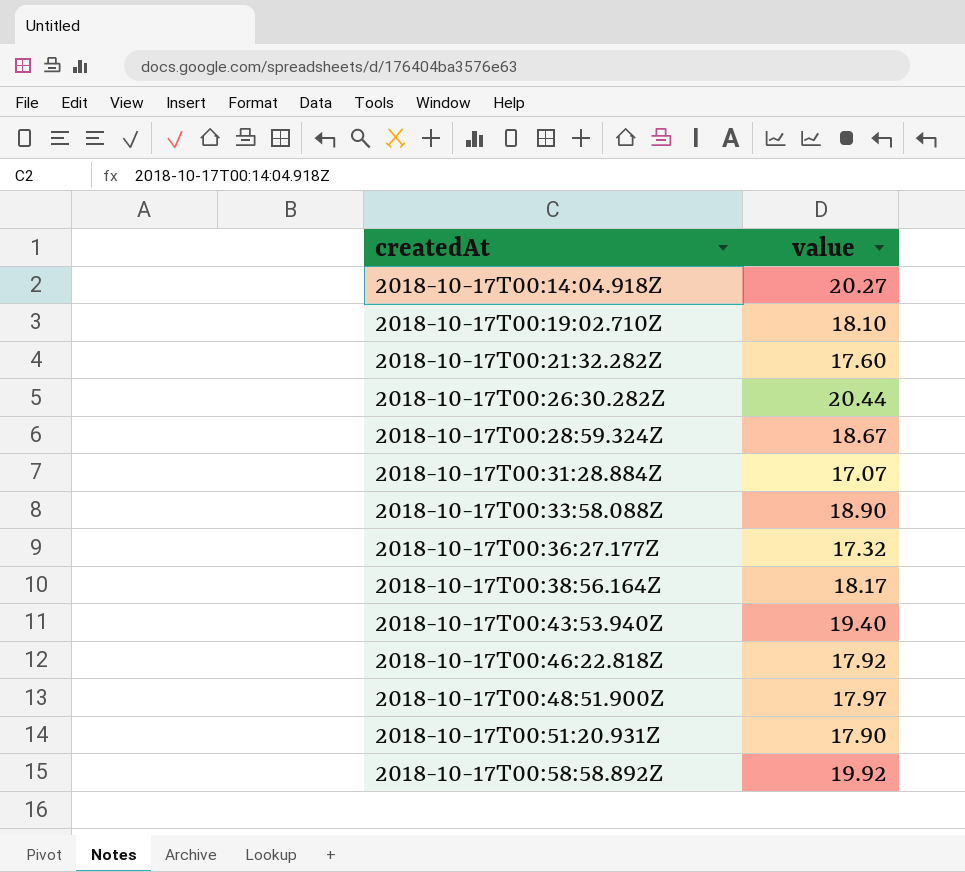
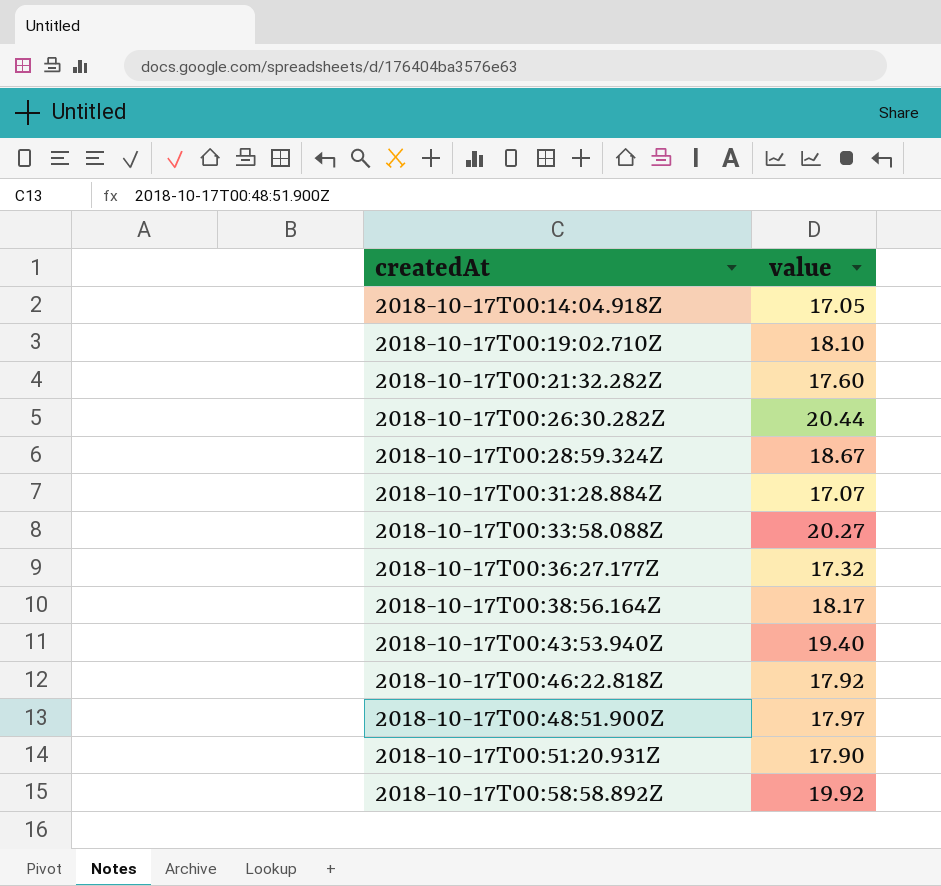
2018-10-17T00:14:04.918Z | value: 20.27 -> 17.05
2018-10-17T00:33:58.088Z | value: 18.90 -> 20.27

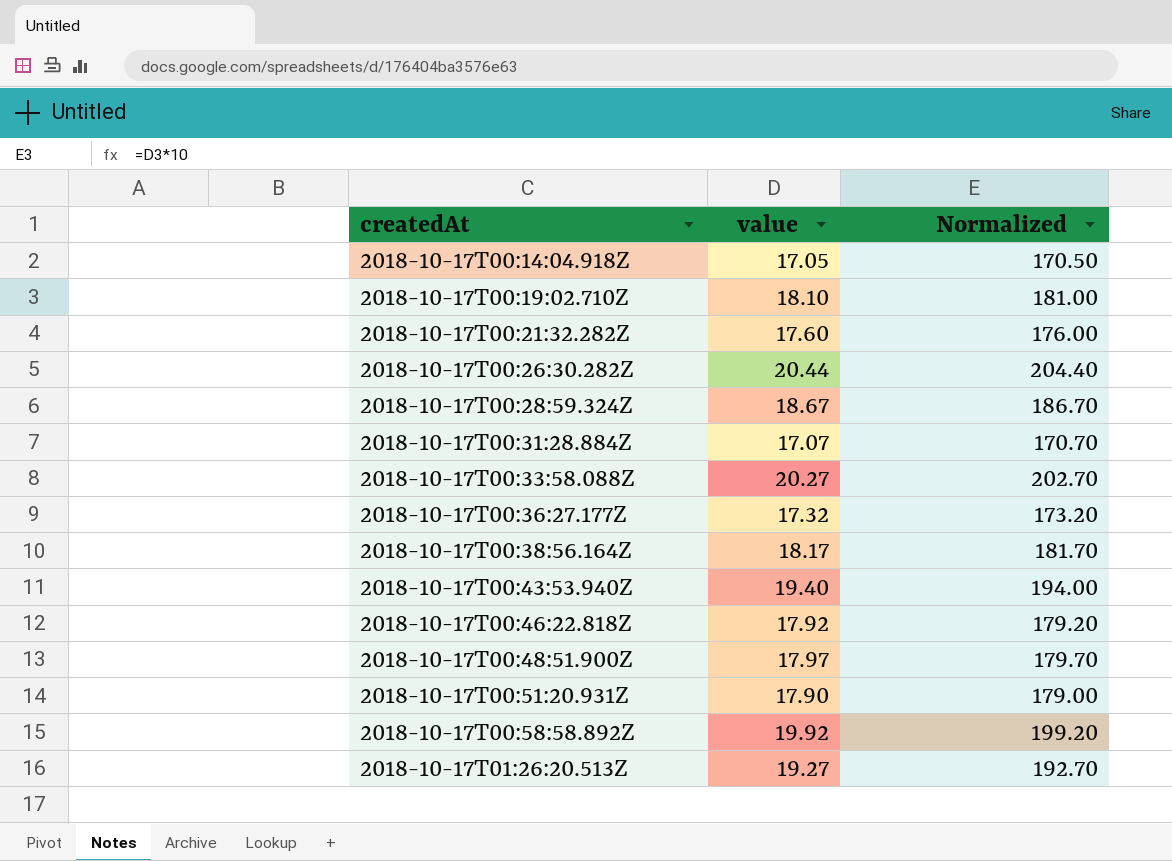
column Normalized | formula: none -> [value] * 10
row 2018-10-17T01:26:20.513Z: none -> 19.27 | 192.70

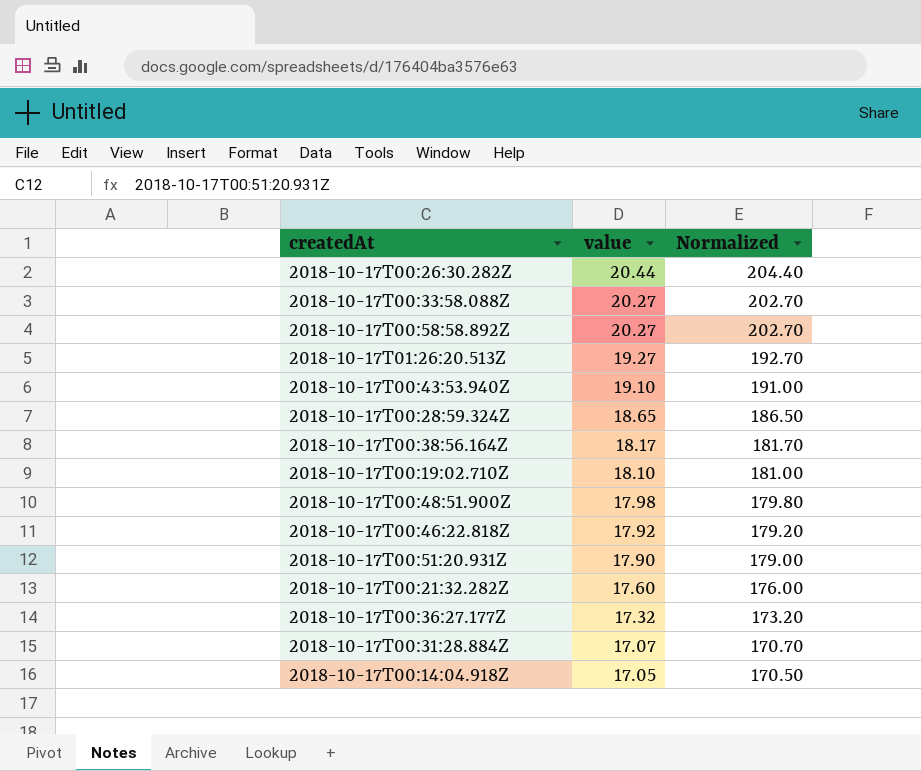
row order: createdAt ascending -> value descending
2018-10-17T00:58:58.892Z | value: 19.92 -> 20.27
2018-10-17T00:58:58.892Z | Normalized: 199.20 -> 202.70
2018-10-17T00:43:53.940Z | value: 19.40 -> 19.10
2018-10-17T00:43:53.940Z | Normalized: 194.00 -> 191.00
2018-10-17T00:28:59.324Z | value: 18.67 -> 18.65
2018-10-17T00:28:59.324Z | Normalized: 186.70 -> 186.50
2018-10-17T00:48:51.900Z | value: 17.97 -> 17.98
2018-10-17T00:48:51.900Z | Normalized: 179.70 -> 179.80

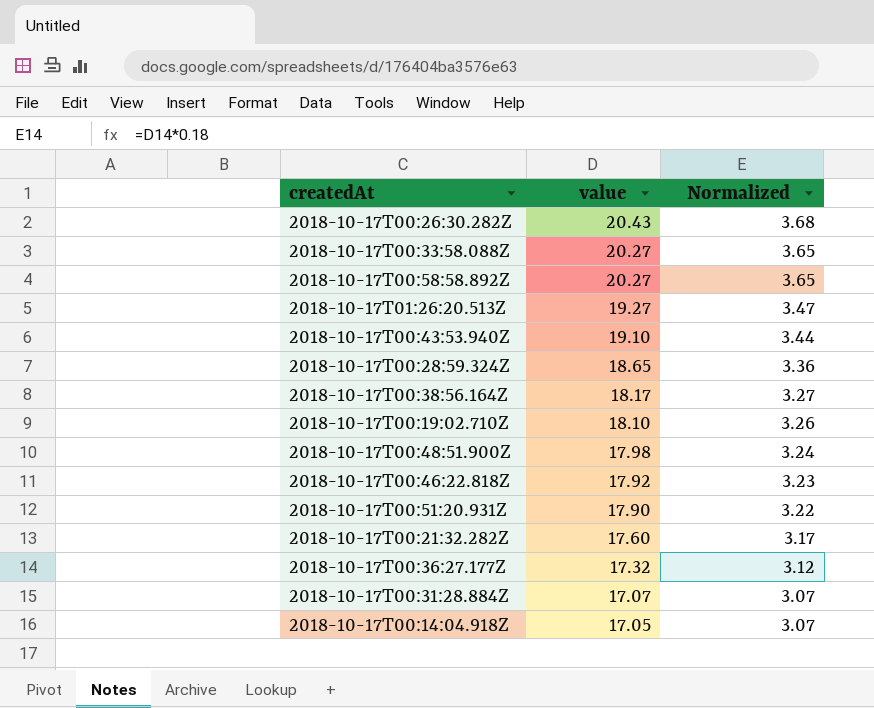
column Normalized | formula: [value] * 10 -> [value] * 0.18
2018-10-17T00:26:30.282Z | value: 20.44 -> 20.43

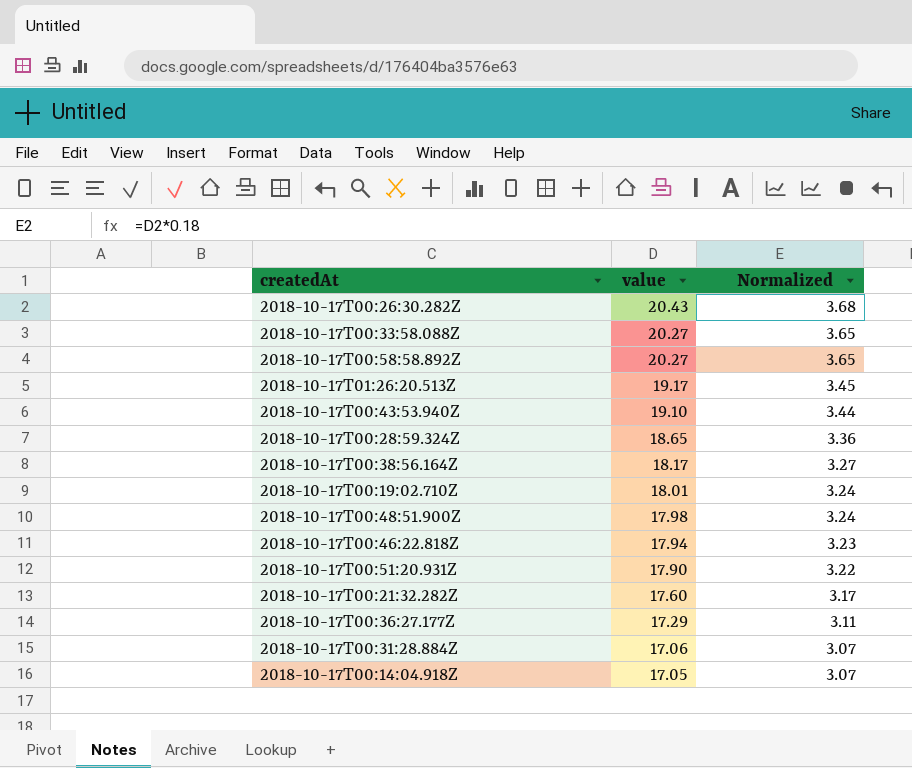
2018-10-17T01:26:20.513Z | value: 19.27 -> 19.17
2018-10-17T01:26:20.513Z | Normalized: 3.47 -> 3.45
2018-10-17T00:19:02.710Z | value: 18.10 -> 18.01
2018-10-17T00:19:02.710Z | Normalized: 3.26 -> 3.24
2018-10-17T00:46:22.818Z | value: 17.92 -> 17.94
2018-10-17T00:36:27.177Z | value: 17.32 -> 17.29
2018-10-17T00:36:27.177Z | Normalized: 3.12 -> 3.11
2018-10-17T00:31:28.884Z | value: 17.07 -> 17.06

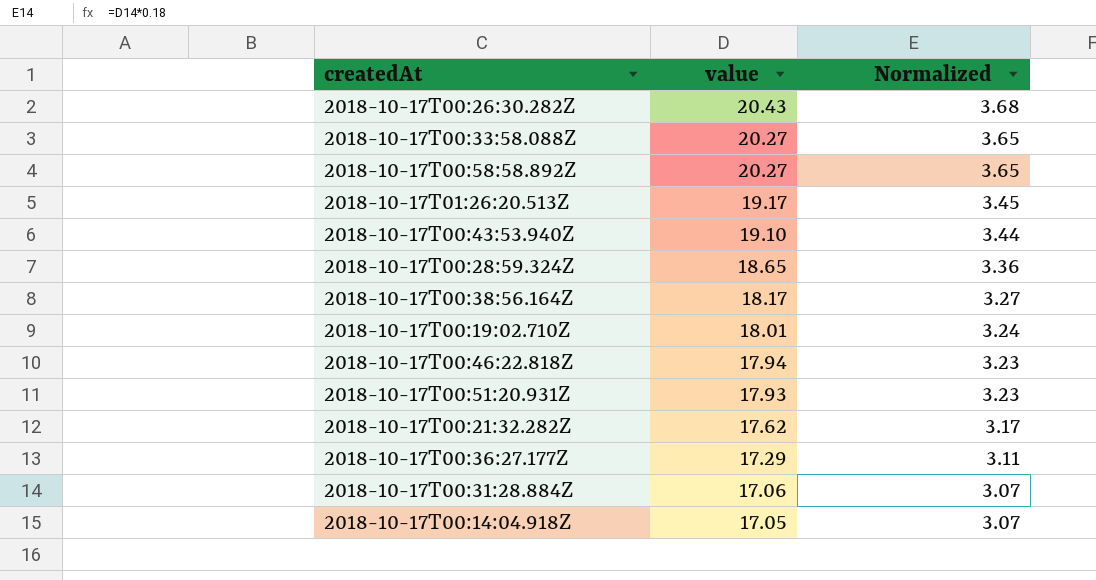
row 2018-10-17T00:48:51.900Z: 17.98 | 3.24 -> none
2018-10-17T00:51:20.931Z | value: 17.90 -> 17.93
2018-10-17T00:51:20.931Z | Normalized: 3.22 -> 3.23
2018-10-17T00:21:32.282Z | value: 17.60 -> 17.62

